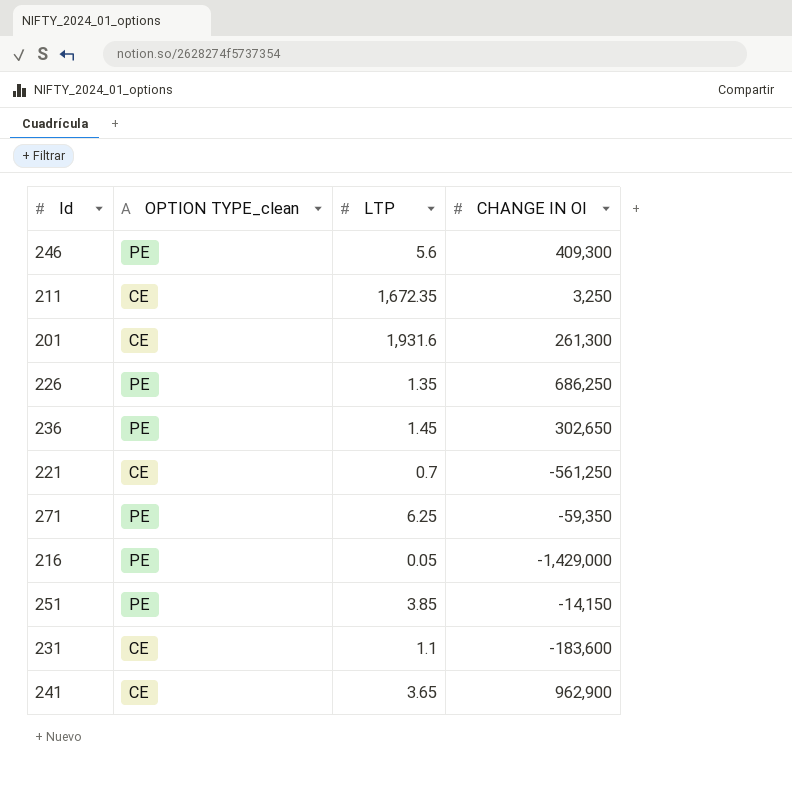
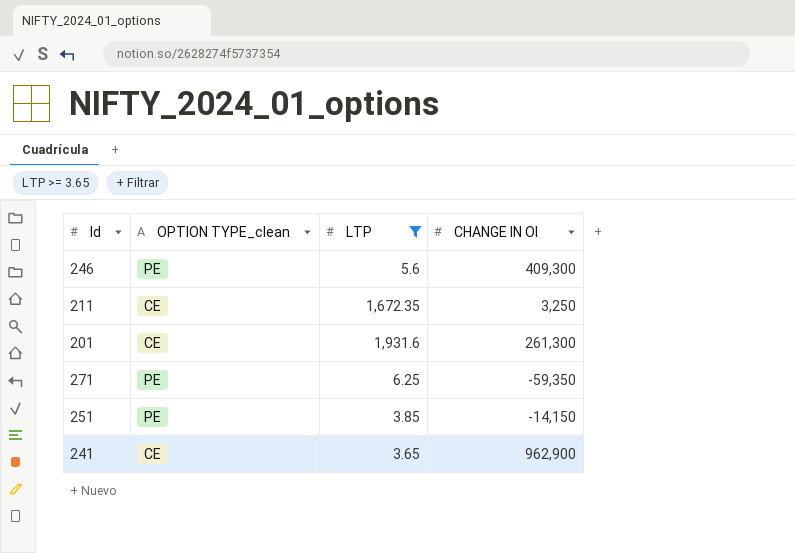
filter: none -> LTP >= 3.65

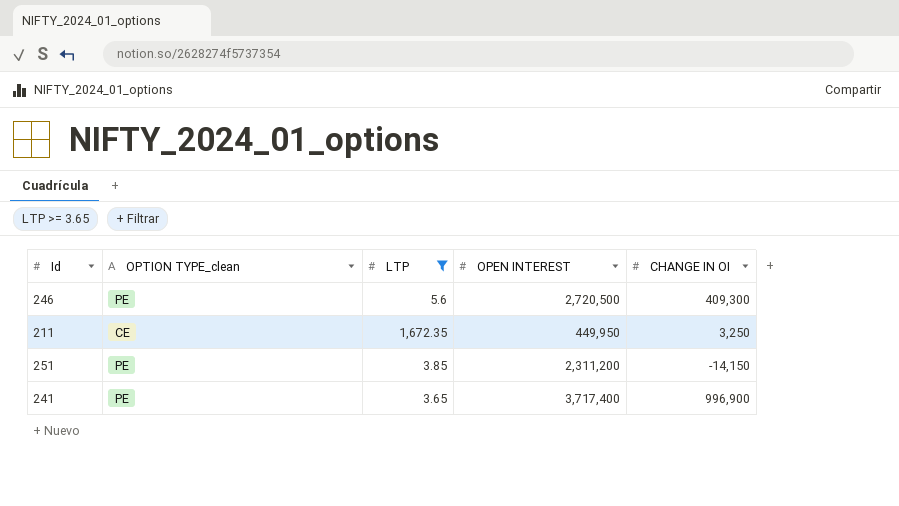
column OPEN INTEREST | position: none -> 4
row 201: CE | 1,931.6 | 261,300 -> none
row 271: PE | 6.25 | -59,350 -> none
241 | OPTION TYPE_clean: CE -> PE
241 | CHANGE IN OI: 962,900 -> 996,900

